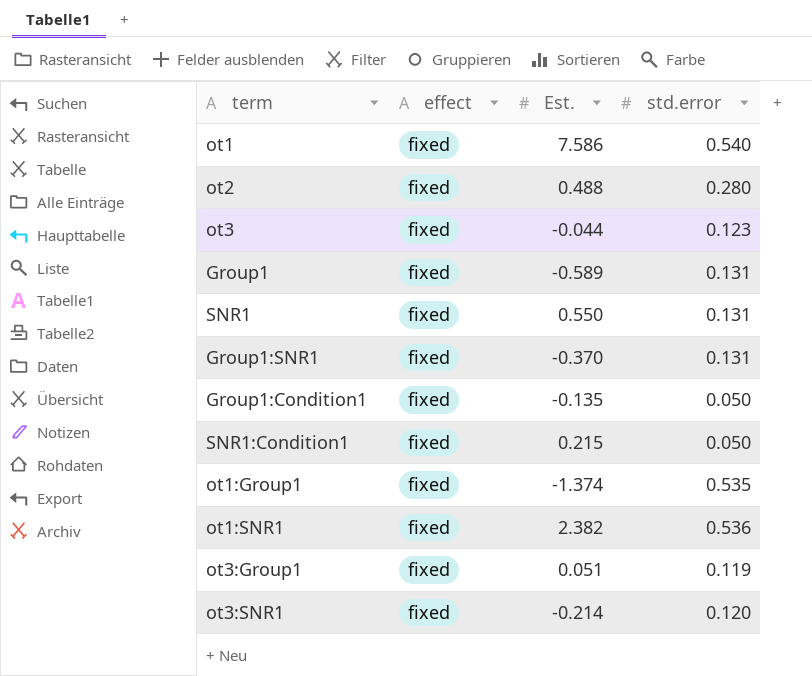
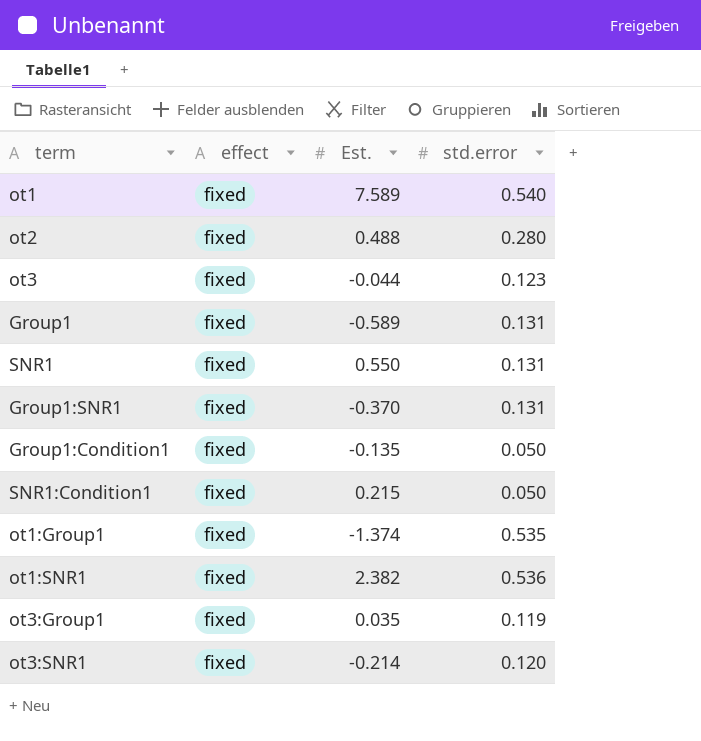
ot1 | Est.: 7.586 -> 7.589
ot3:Group1 | Est.: 0.051 -> 0.035

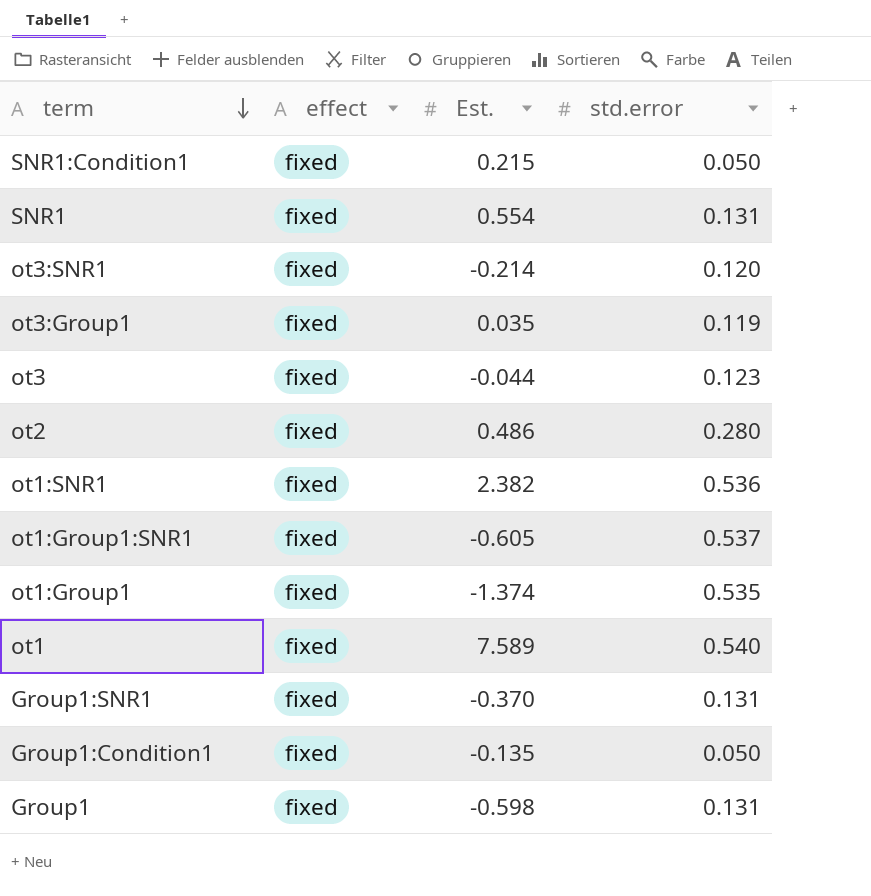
row order: none -> term descending
SNR1 | Est.: 0.550 -> 0.554
ot2 | Est.: 0.488 -> 0.486
row ot1:Group1:SNR1: none -> fixed | -0.605 | 0.537
Group1 | Est.: -0.589 -> -0.598

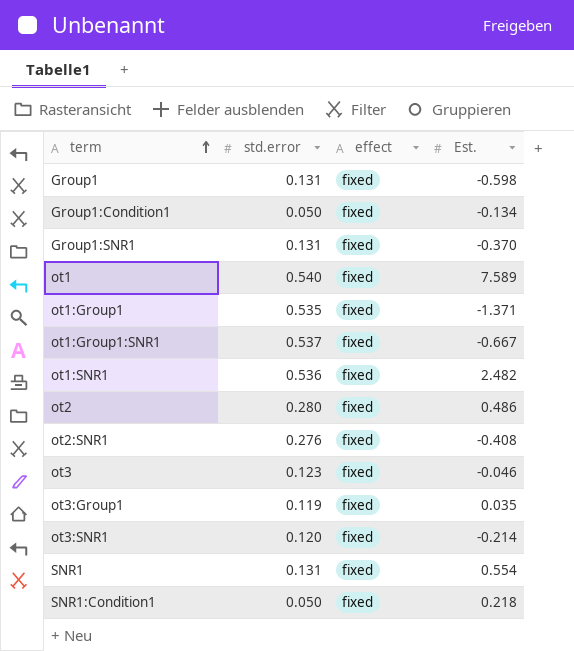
row order: term descending -> term ascending
column std.error | position: 4 -> 2
Group1:Condition1 | Est.: -0.135 -> -0.134
ot1:Group1 | Est.: -1.374 -> -1.371
ot1:Group1:SNR1 | Est.: -0.605 -> -0.667
ot1:SNR1 | Est.: 2.382 -> 2.482
row ot2:SNR1: none -> 0.276 | fixed | -0.408
ot3 | Est.: -0.044 -> -0.046
SNR1:Condition1 | Est.: 0.215 -> 0.218

